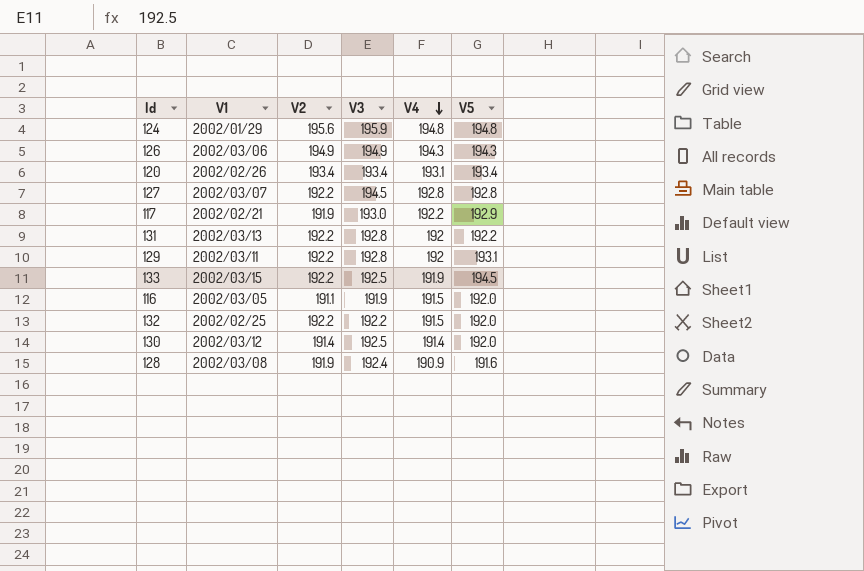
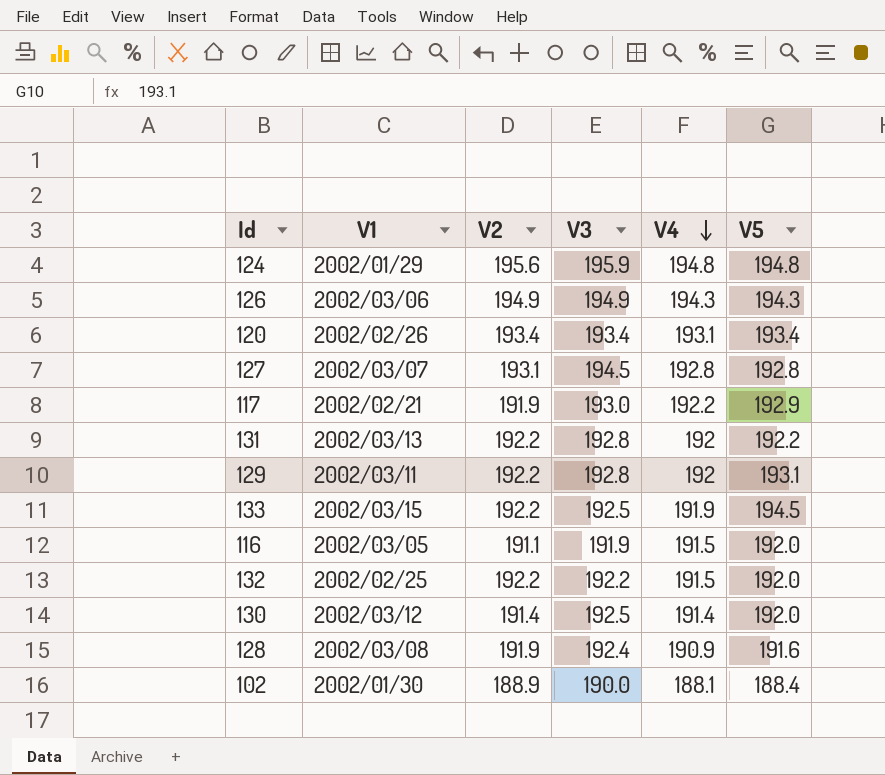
127 | V2: 192.2 -> 193.1
row 102: none -> 2002/01/30 | 188.9 | 190.0 | 188.1 | 188.4

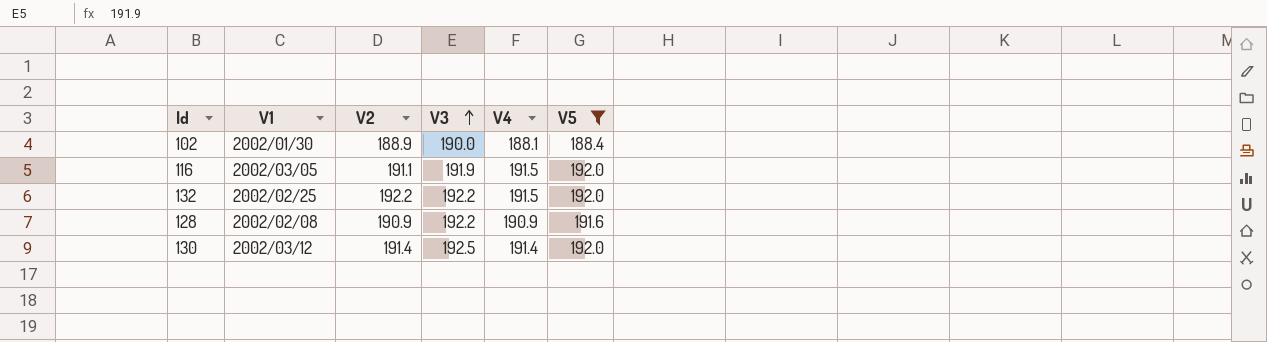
filter: none -> V5 <= 192.0
row order: V4 descending -> V3 ascending
128 | V1: 2002/03/08 -> 2002/02/08
128 | V2: 191.9 -> 190.9
128 | V3: 192.4 -> 192.2

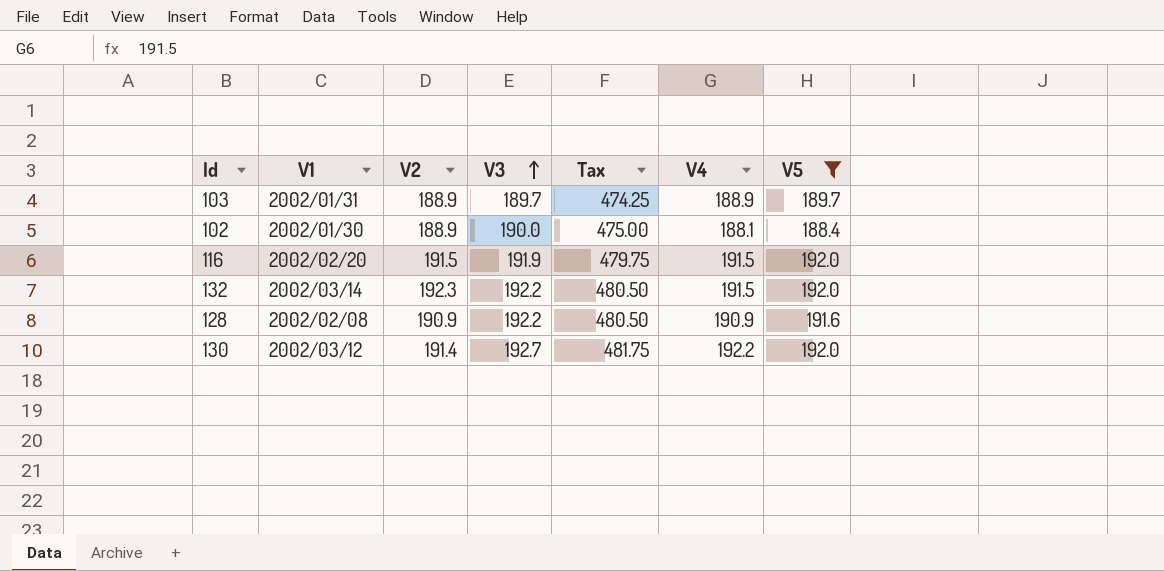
column Tax | formula: none -> [V3] * 2.5
row 103: none -> 2002/01/31 | 188.9 | 189.7 | 474.25 | 188.9 | 189.7
116 | V1: 2002/03/05 -> 2002/02/20
116 | V2: 191.1 -> 191.5
132 | V1: 2002/02/25 -> 2002/03/14
132 | V2: 192.2 -> 192.3
130 | V3: 192.5 -> 192.7
130 | V4: 191.4 -> 192.2

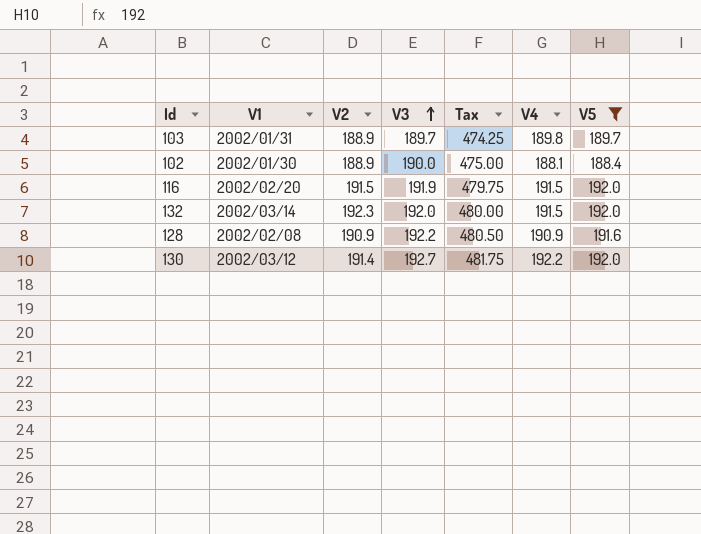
103 | V4: 188.9 -> 189.8
132 | V3: 192.2 -> 192.0
132 | Tax: 480.50 -> 480.00

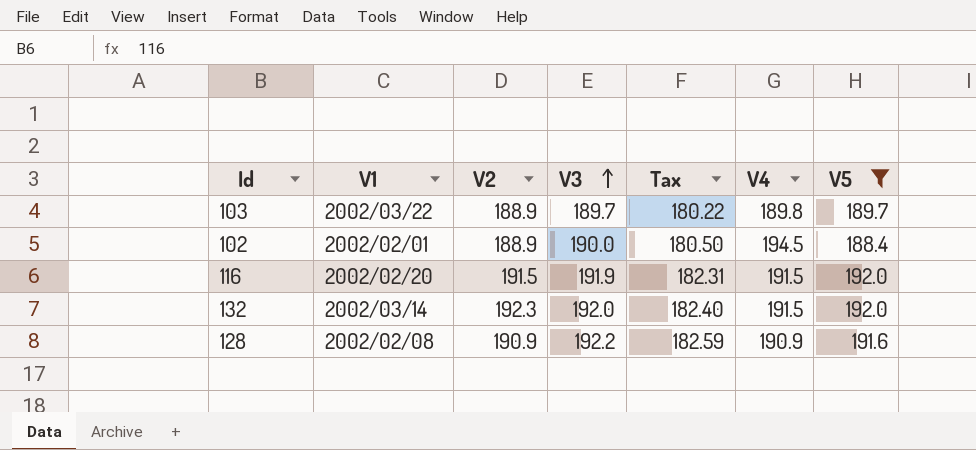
column Tax | formula: [V3] * 2.5 -> [V3] * 0.95
row 130: 2002/03/12 | 191.4 | 192.7 | 481.75 | 192.2 | 192.0 -> none
103 | V1: 2002/01/31 -> 2002/03/22
102 | V1: 2002/01/30 -> 2002/02/01
102 | V4: 188.1 -> 194.5

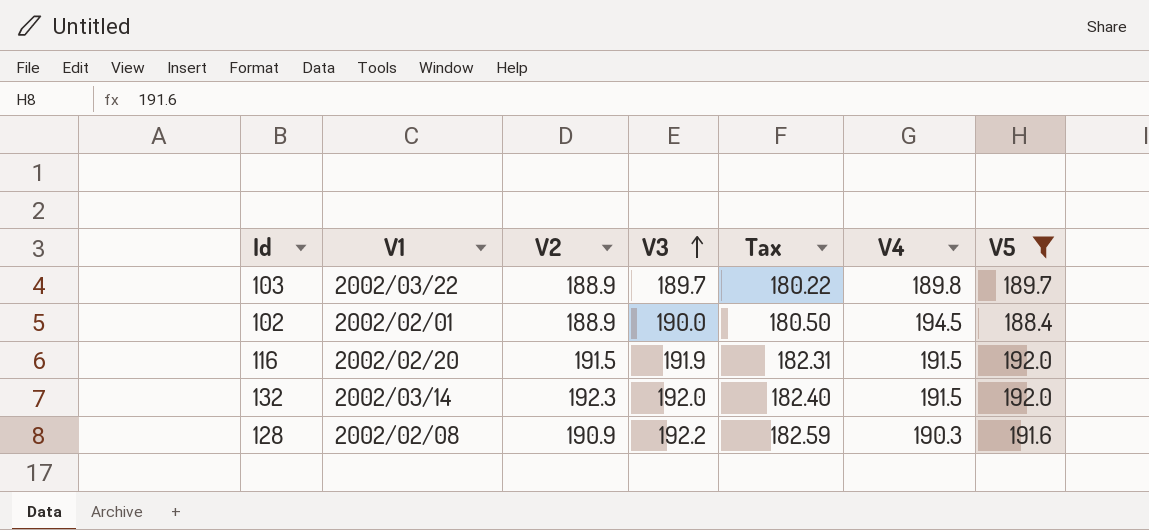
128 | V4: 190.9 -> 190.3

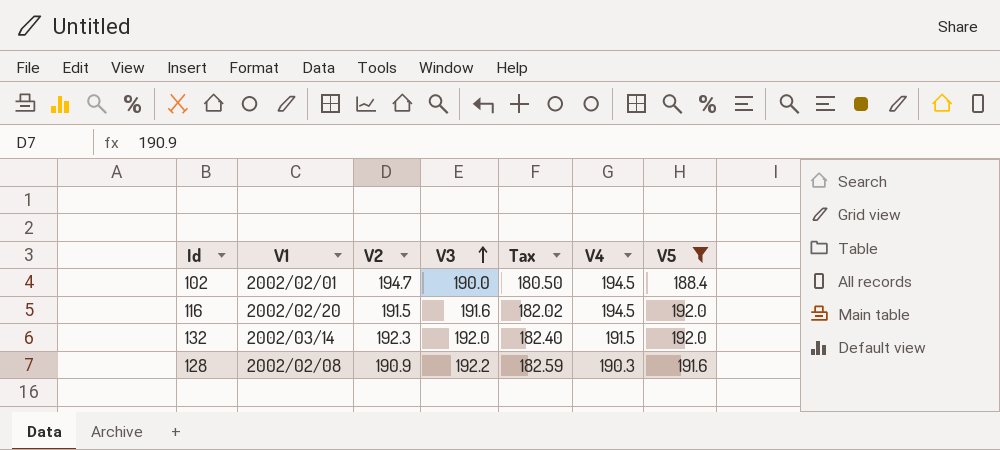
row 103: 2002/03/22 | 188.9 | 189.7 | 180.22 | 189.8 | 189.7 -> none
102 | V2: 188.9 -> 194.7
116 | V3: 191.9 -> 191.6
116 | Tax: 182.31 -> 182.02
116 | V4: 191.5 -> 194.5

